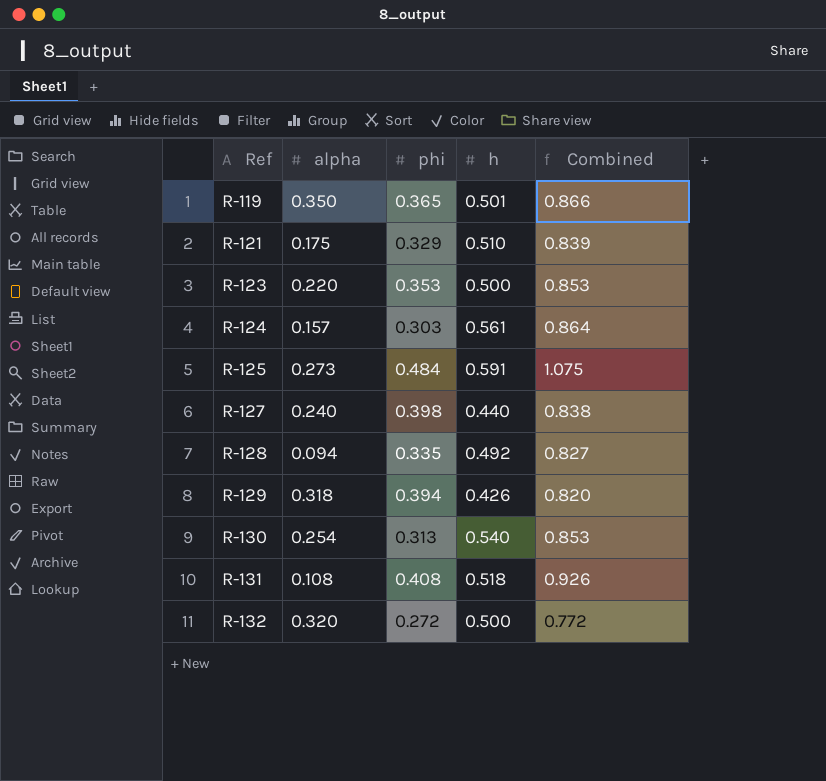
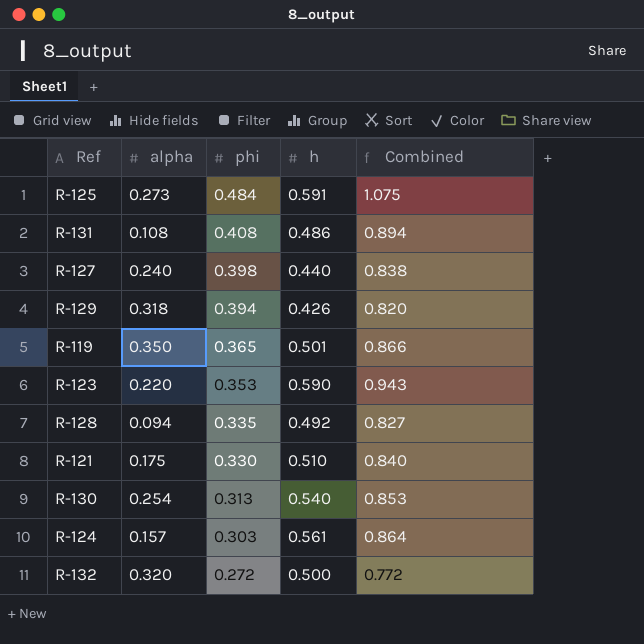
row order: Ref ascending -> phi descending
R-131 | h: 0.518 -> 0.486
R-131 | Combined: 0.926 -> 0.894
R-123 | h: 0.500 -> 0.590
R-123 | Combined: 0.853 -> 0.943
R-121 | phi: 0.329 -> 0.330
R-121 | Combined: 0.839 -> 0.840

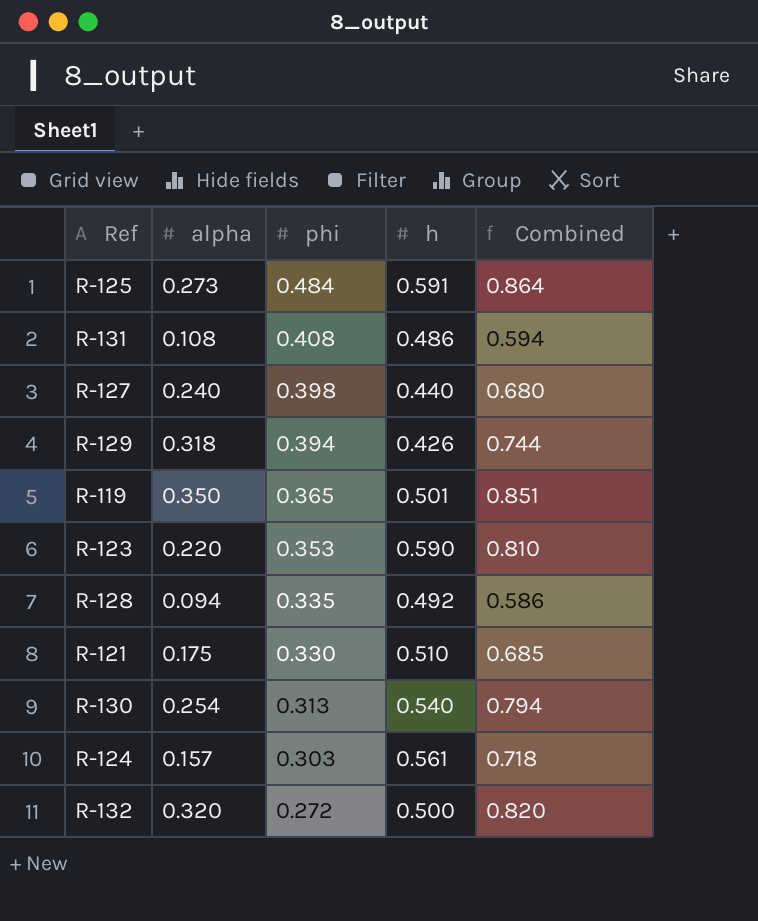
column Combined | formula: [phi] + [h] -> [alpha] + [h]

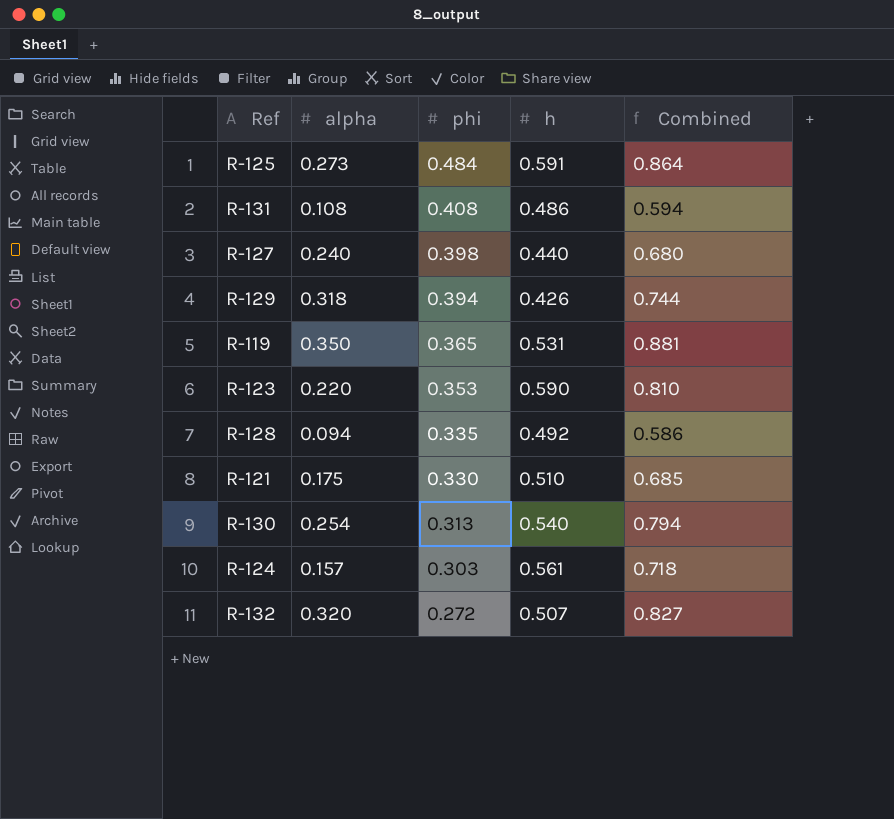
R-119 | h: 0.501 -> 0.531
R-119 | Combined: 0.851 -> 0.881
R-132 | h: 0.500 -> 0.507
R-132 | Combined: 0.820 -> 0.827

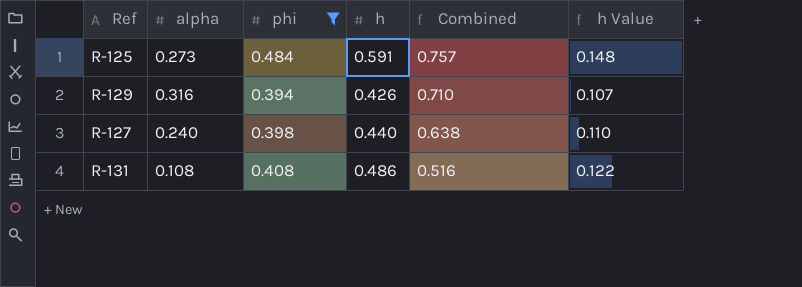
filter: none -> phi >= 0.394
row order: phi descending -> Combined descending
column Combined | formula: [alpha] + [h] -> [alpha] + [phi]
column h Value | formula: none -> [h] * 0.25
R-129 | alpha: 0.318 -> 0.316

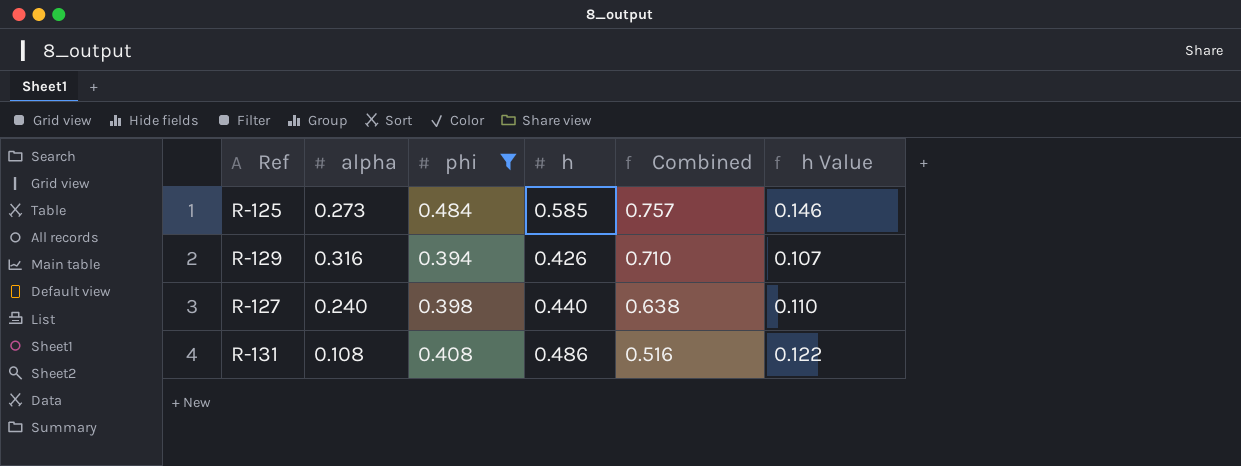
R-125 | h: 0.591 -> 0.585
R-125 | h Value: 0.148 -> 0.146

